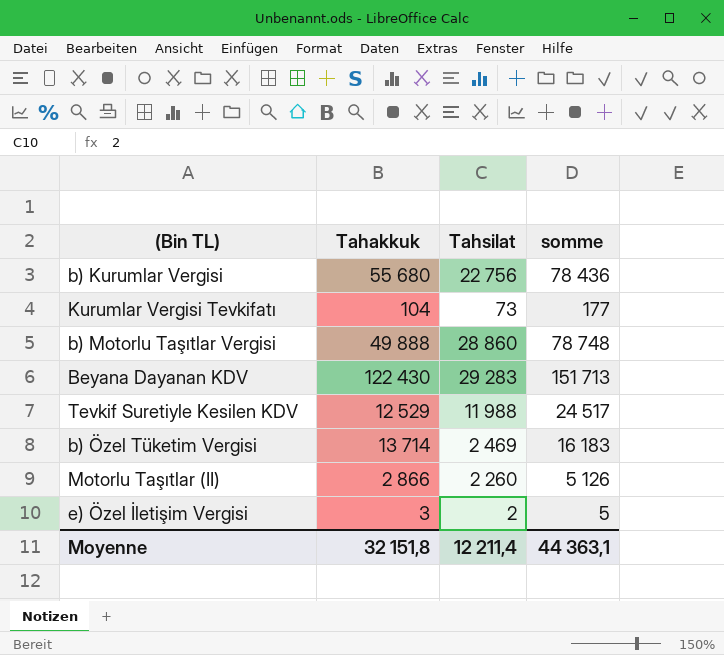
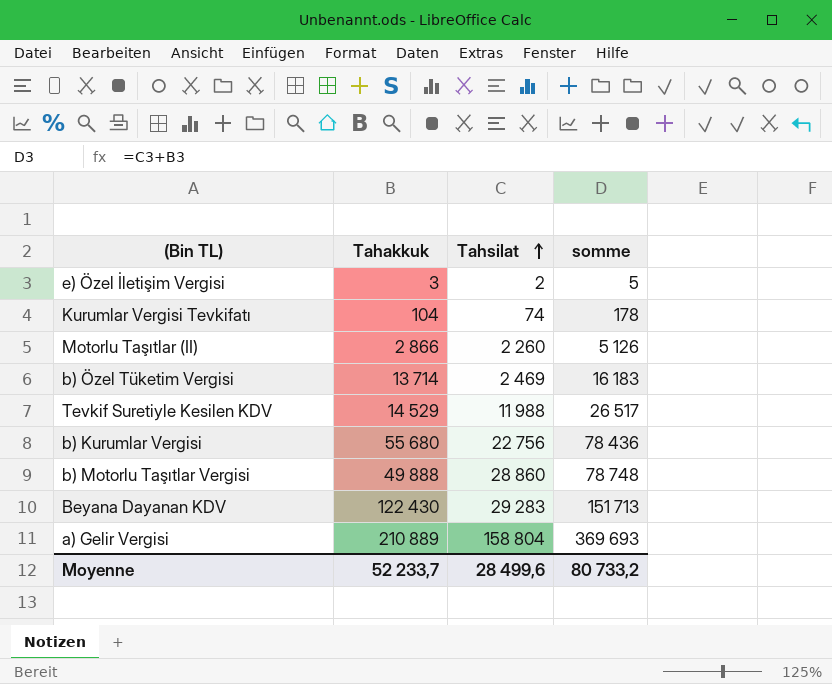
row order: none -> Tahsilat ascending
Kurumlar Vergisi Tevkifatı | Tahsilat: 73 -> 74
Kurumlar Vergisi Tevkifatı | somme: 177 -> 178
Tevkif Suretiyle Kesilen KDV | Tahakkuk: 12 529 -> 14 529
Tevkif Suretiyle Kesilen KDV | somme: 24 517 -> 26 517
row a) Gelir Vergisi: none -> 210 889 | 158 804 | 369 693
Moyenne | Tahakkuk: 32 151,8 -> 52 233,7
Moyenne | Tahsilat: 12 211,4 -> 28 499,6
Moyenne | somme: 44 363,1 -> 80 733,2

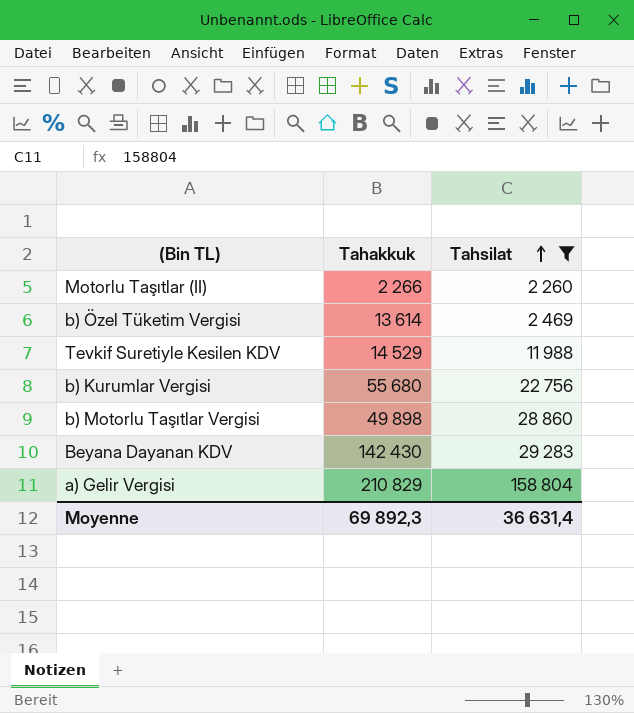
filter: none -> Tahsilat >= 2 260
column somme | formula: [Tahakkuk] + [Tahsilat] -> none
Motorlu Taşıtlar (II) | Tahakkuk: 2 866 -> 2 266
b) Özel Tüketim Vergisi | Tahakkuk: 13 714 -> 13 614
b) Motorlu Taşıtlar Vergisi | Tahakkuk: 49 888 -> 49 898
Beyana Dayanan KDV | Tahakkuk: 122 430 -> 142 430
a) Gelir Vergisi | Tahakkuk: 210 889 -> 210 829
Moyenne | Tahakkuk: 52 233,7 -> 69 892,3
Moyenne | Tahsilat: 28 499,6 -> 36 631,4

